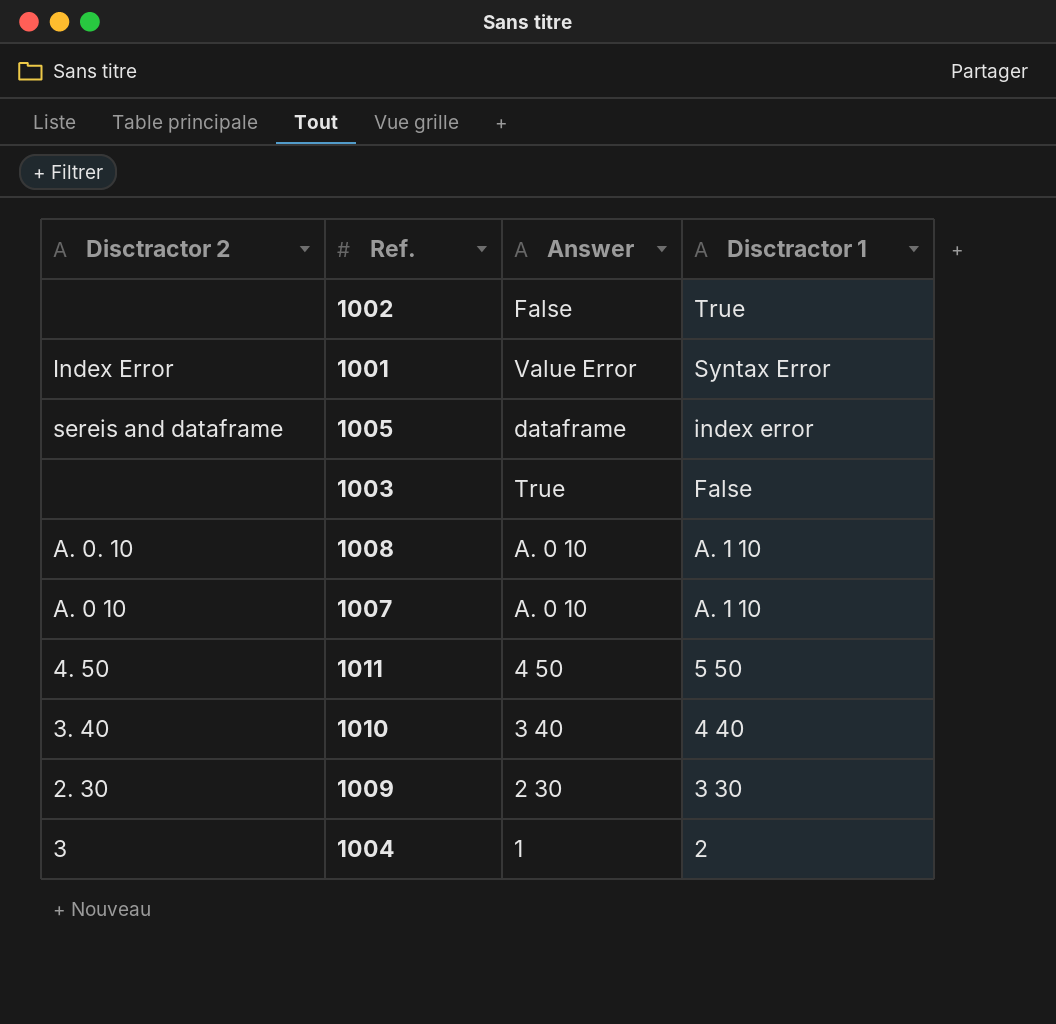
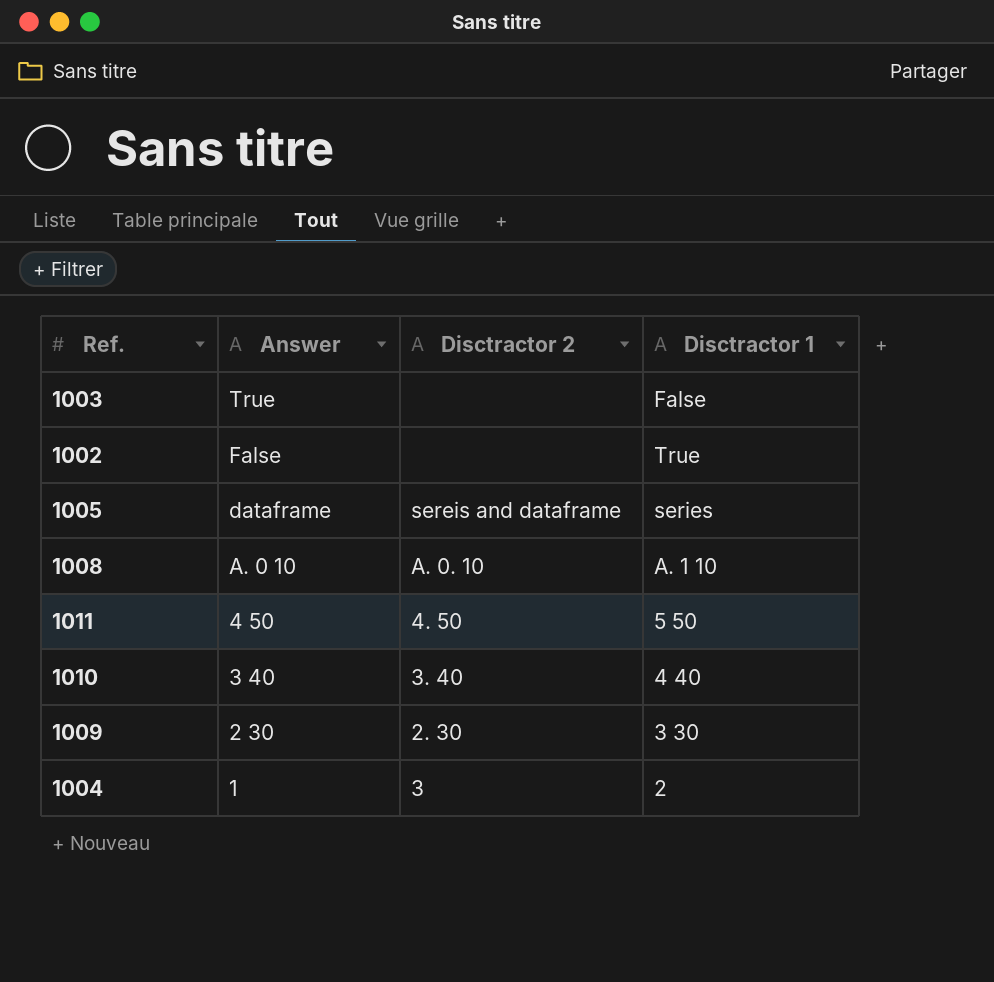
row order: Disctractor 1 descending -> Answer descending
column Disctractor 2 | position: 1 -> 3
row 1001: Index Error | Value Error | Syntax Error -> none
row 1007: A. 0 10 | A. 0 10 | A. 1 10 -> none
1005 | Disctractor 1: index error -> series

